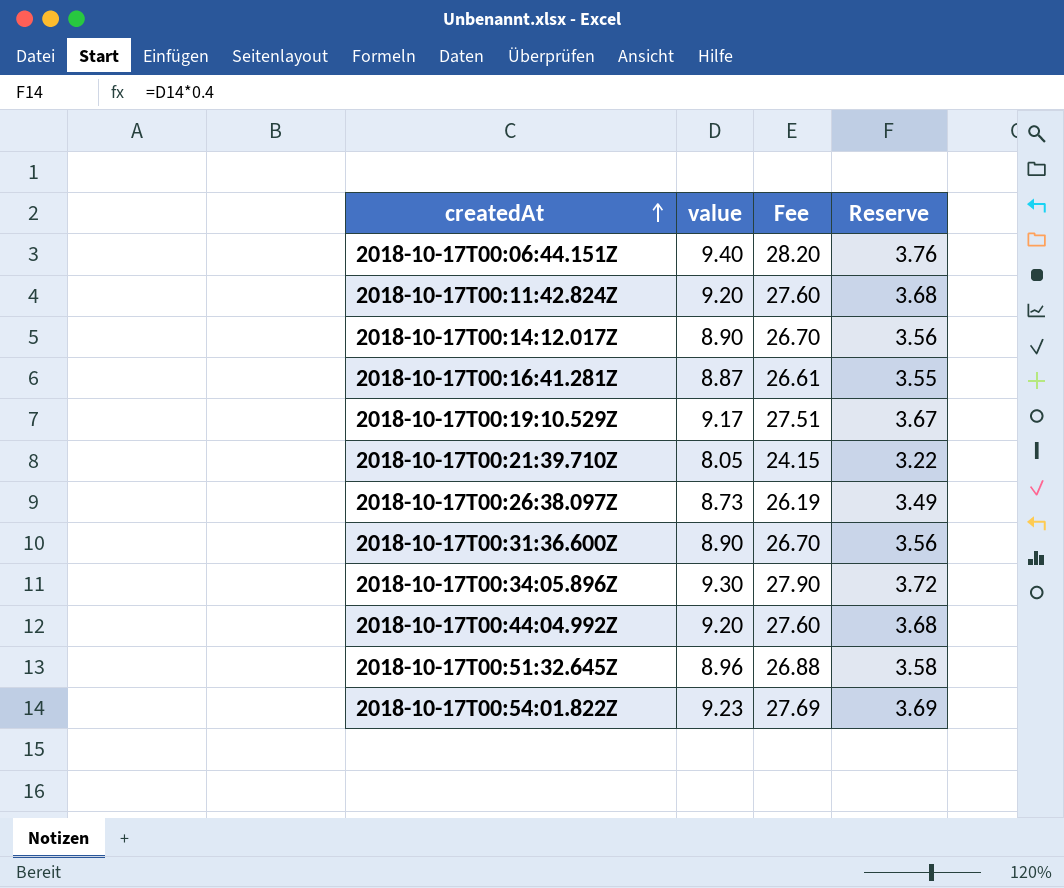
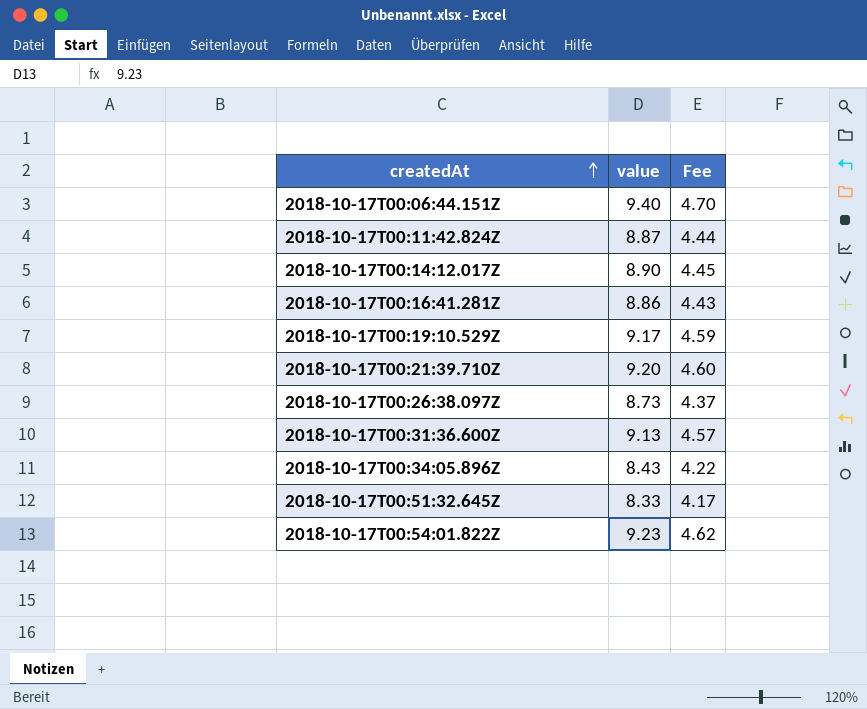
column Reserve | formula: [value] * 0.4 -> none
column Fee | formula: [value] * 3 -> [value] * 0.5
row 2018-10-17T00:44:04.992Z: 9.20 | 27.60 | 3.68 -> none
2018-10-17T00:11:42.824Z | value: 9.20 -> 8.87
2018-10-17T00:16:41.281Z | value: 8.87 -> 8.86
2018-10-17T00:21:39.710Z | value: 8.05 -> 9.20
2018-10-17T00:31:36.600Z | value: 8.90 -> 9.13
2018-10-17T00:34:05.896Z | value: 9.30 -> 8.43
2018-10-17T00:51:32.645Z | value: 8.96 -> 8.33

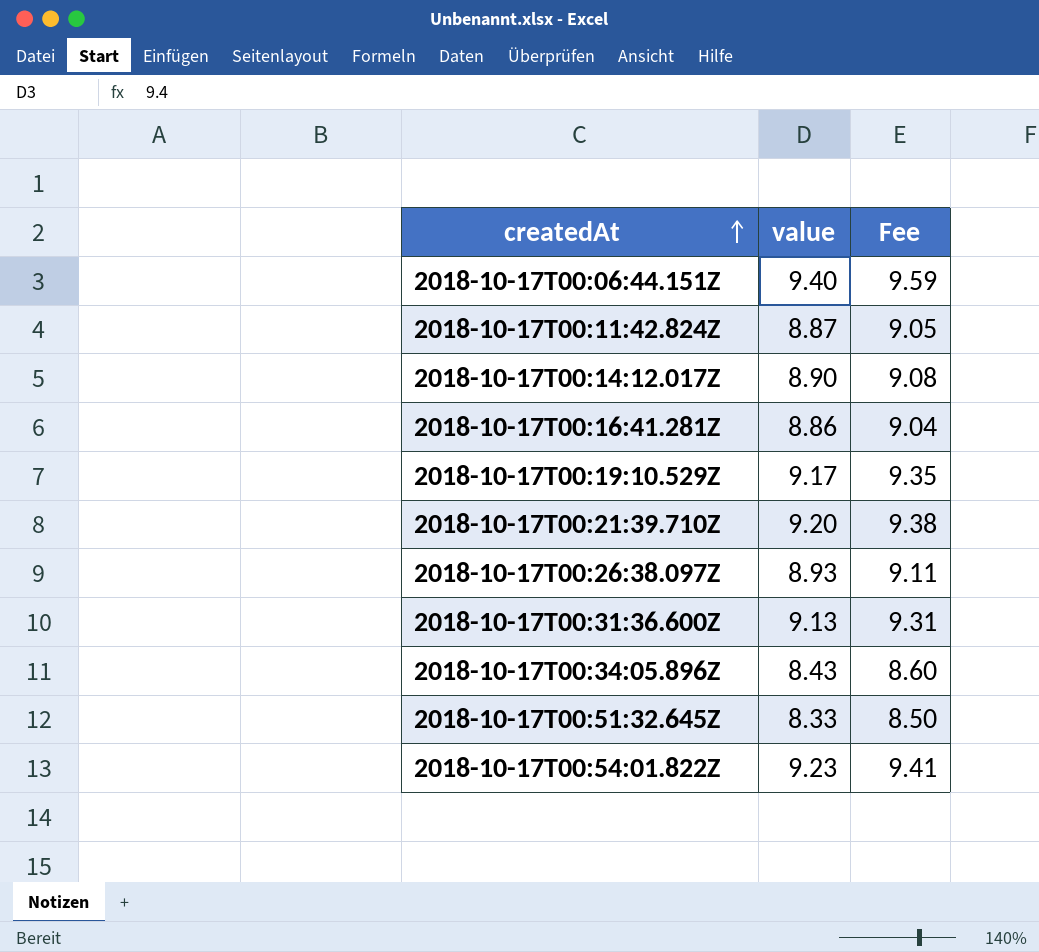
column Fee | formula: [value] * 0.5 -> [value] * 1.02
2018-10-17T00:26:38.097Z | value: 8.73 -> 8.93

